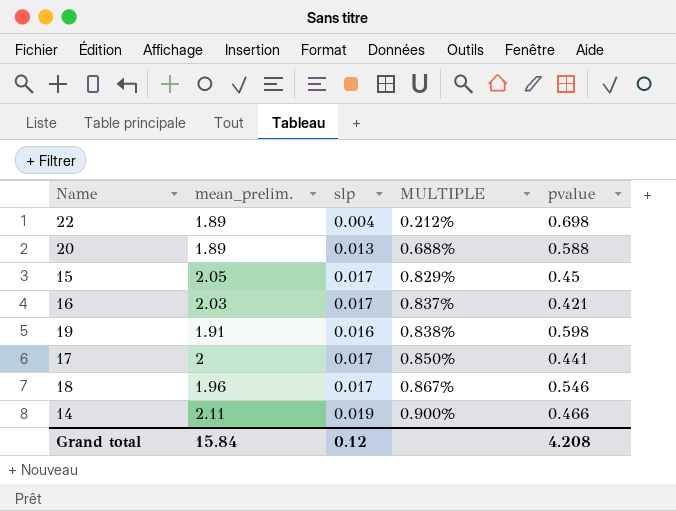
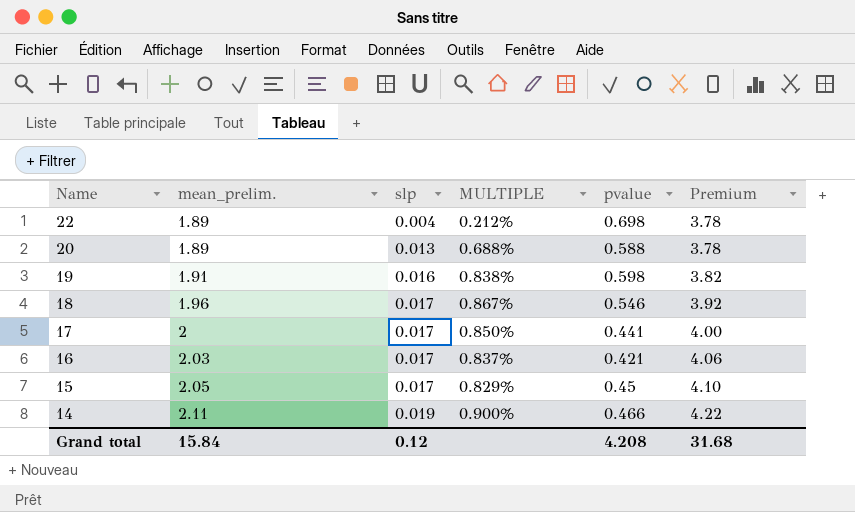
row order: MULTIPLE ascending -> Name descending
column Premium | formula: none -> [mean_prelim.] * 2

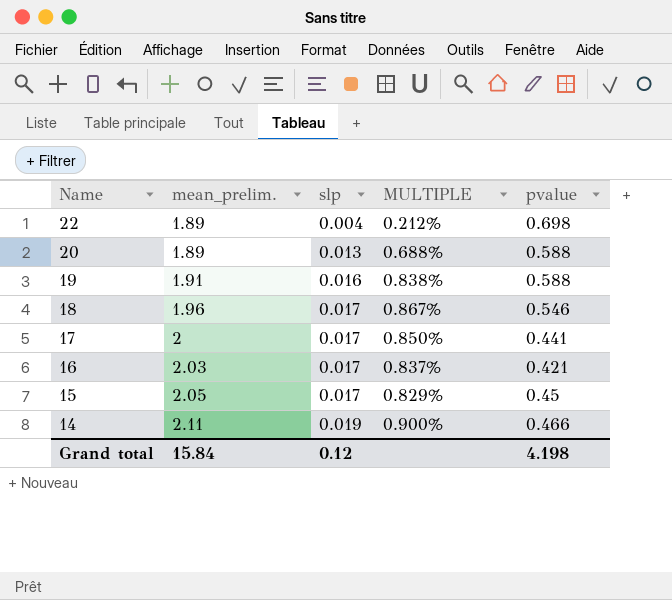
column Premium | formula: [mean_prelim.] * 2 -> none
19 | pvalue: 0.598 -> 0.588
Grand total | pvalue: 4.208 -> 4.198

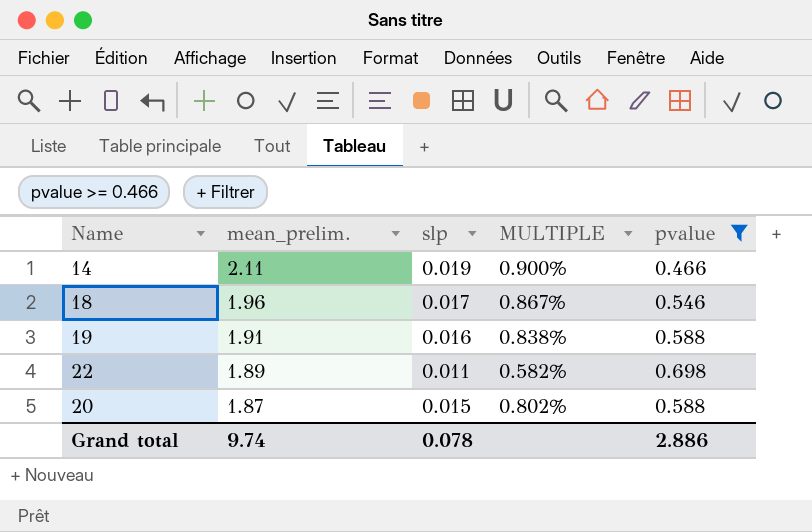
filter: none -> pvalue >= 0.466
row order: Name descending -> mean_prelim. descending
22 | slp: 0.004 -> 0.011
22 | MULTIPLE: 0.212% -> 0.582%
20 | mean_prelim.: 1.89 -> 1.87
20 | slp: 0.013 -> 0.015
20 | MULTIPLE: 0.688% -> 0.802%
Grand total | mean_prelim.: 15.84 -> 9.74
Grand total | slp: 0.12 -> 0.078
Grand total | pvalue: 4.198 -> 2.886

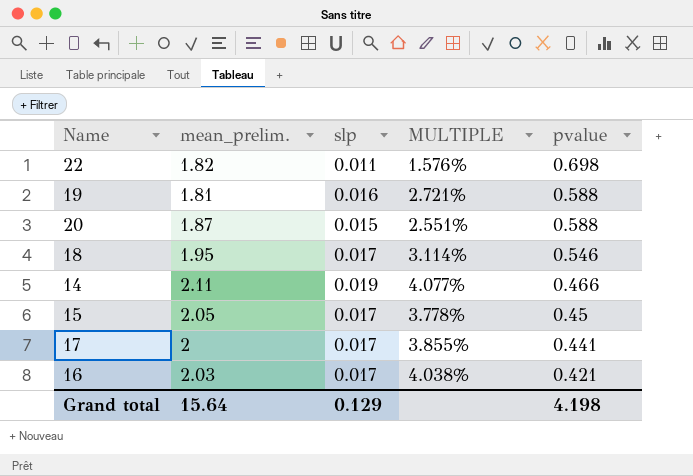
filter: pvalue >= 0.466 -> none
row order: mean_prelim. descending -> pvalue descending
column MULTIPLE | formula: [slp] / [mean_prelim.] -> [slp] / [pvalue]
22 | mean_prelim.: 1.89 -> 1.82
19 | mean_prelim.: 1.91 -> 1.81
18 | mean_prelim.: 1.96 -> 1.95
Grand total | mean_prelim.: 9.74 -> 15.64
Grand total | slp: 0.078 -> 0.129
Grand total | pvalue: 2.886 -> 4.198

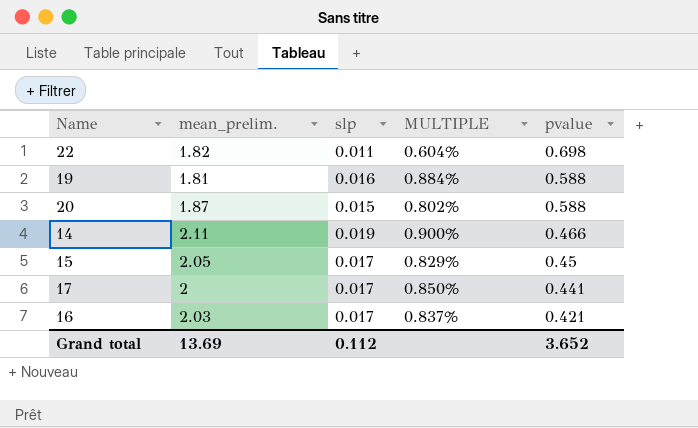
column MULTIPLE | formula: [slp] / [pvalue] -> [slp] / [mean_prelim.]
row 18: 1.95 | 0.017 | 3.114% | 0.546 -> none
Grand total | mean_prelim.: 15.64 -> 13.69
Grand total | slp: 0.129 -> 0.112
Grand total | pvalue: 4.198 -> 3.652

